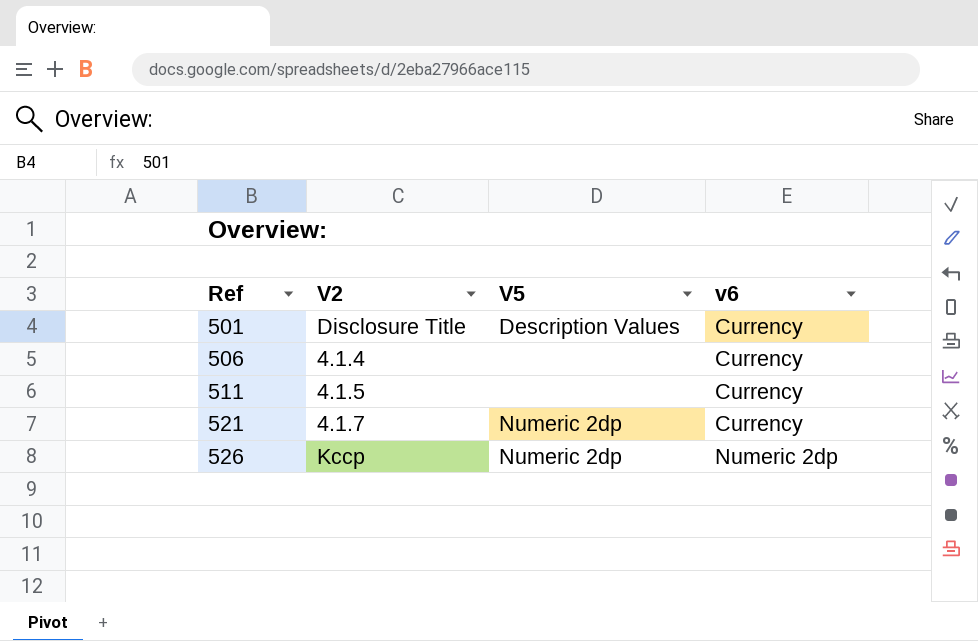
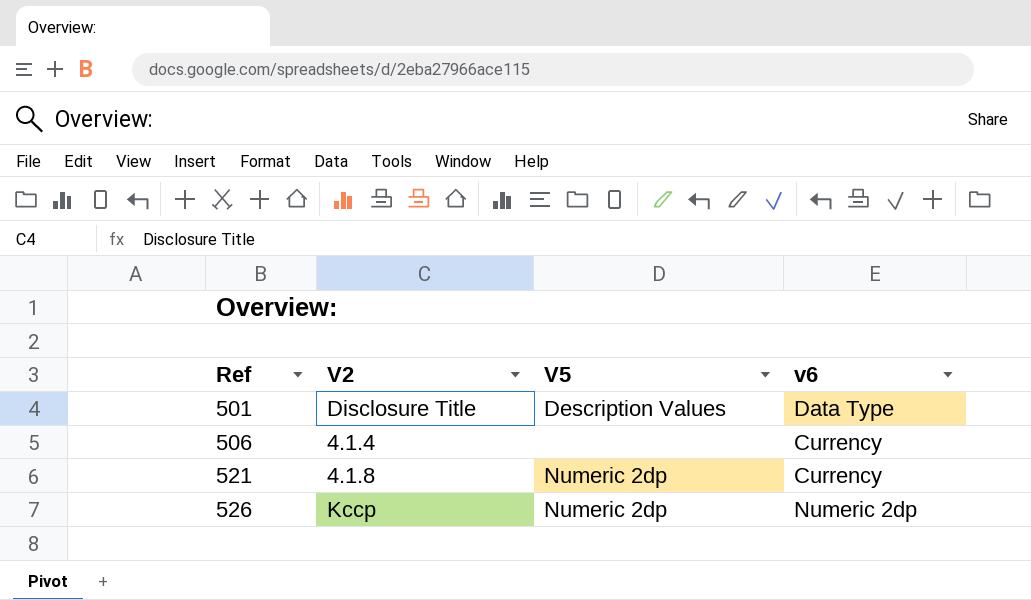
row 511: 4.1.5 | none | Currency -> none
501 | v6: Currency -> Data Type
521 | V2: 4.1.7 -> 4.1.8

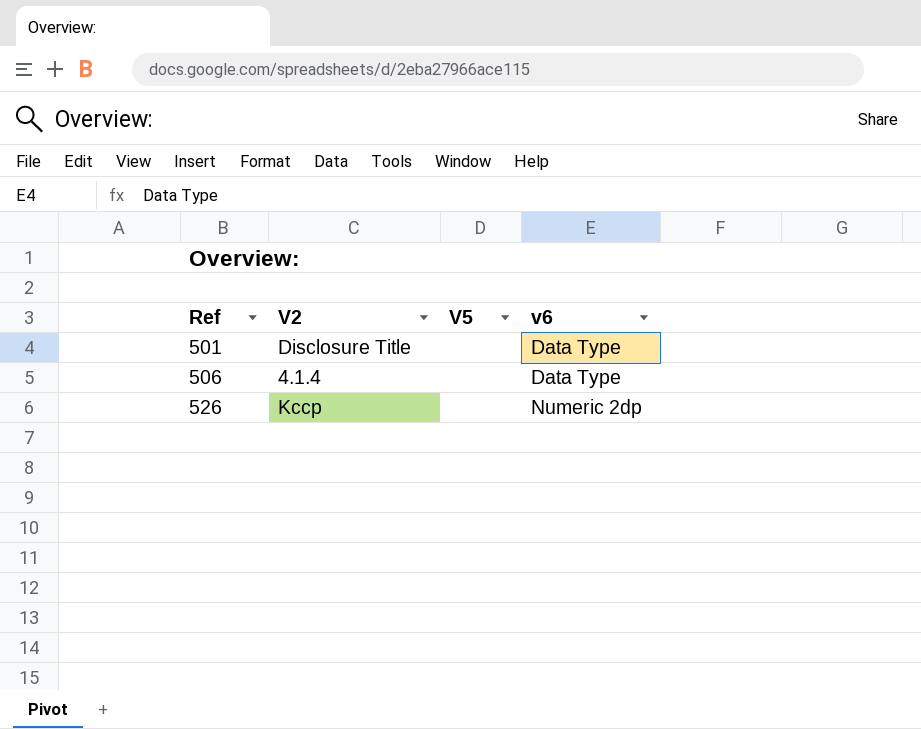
row 521: 4.1.8 | Numeric 2dp | Currency -> none
501 | V5: Description Values -> none
506 | v6: Currency -> Data Type
526 | V5: Numeric 2dp -> none

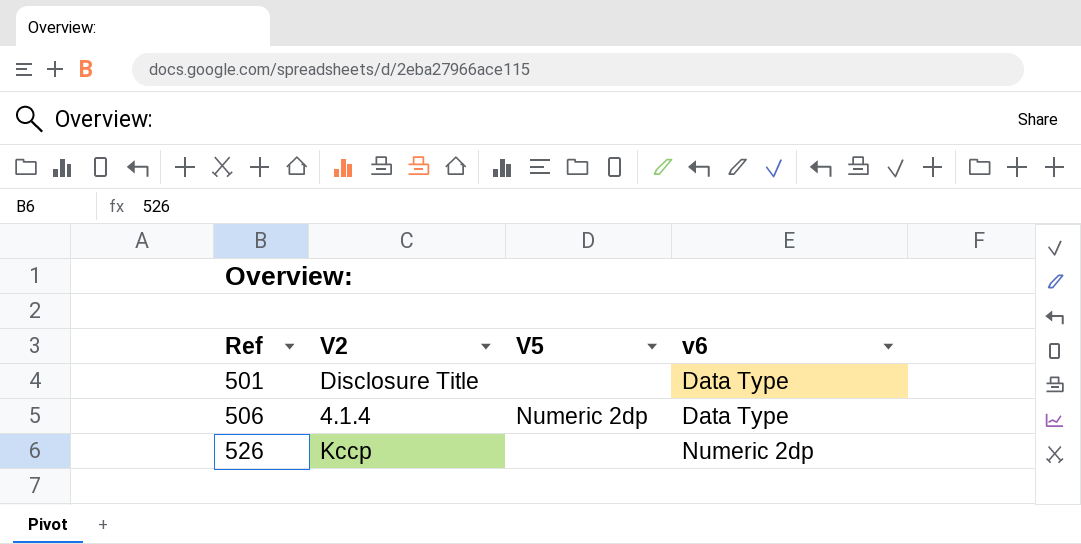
506 | V5: none -> Numeric 2dp

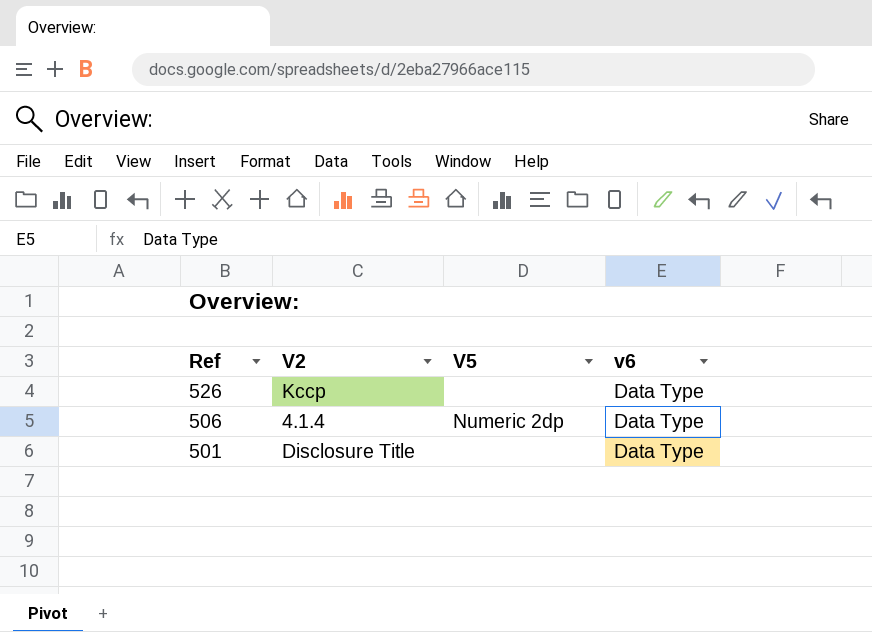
row order: Ref ascending -> Ref descending
526 | v6: Numeric 2dp -> Data Type

